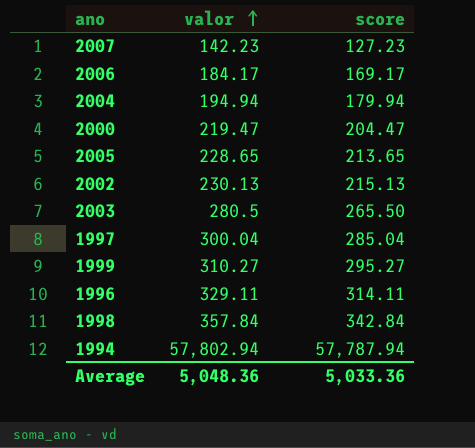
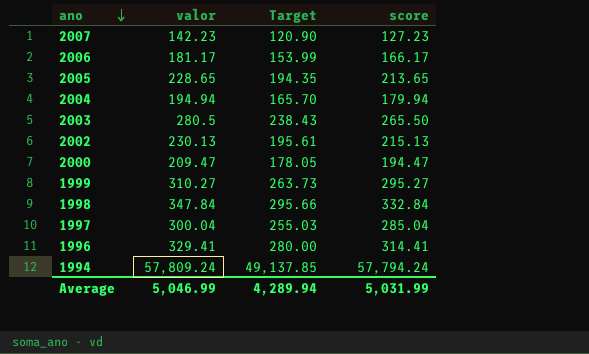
row order: valor ascending -> ano descending
column Target | formula: none -> [valor] * 0.85
2006 | valor: 184.17 -> 181.17
2006 | score: 169.17 -> 166.17
2000 | valor: 219.47 -> 209.47
2000 | score: 204.47 -> 194.47
1998 | valor: 357.84 -> 347.84
1998 | score: 342.84 -> 332.84
1996 | valor: 329.11 -> 329.41
1996 | score: 314.11 -> 314.41
1994 | valor: 57,802.94 -> 57,809.24
1994 | score: 57,787.94 -> 57,794.24
Average | valor: 5,048.36 -> 5,046.99
Average | score: 5,033.36 -> 5,031.99

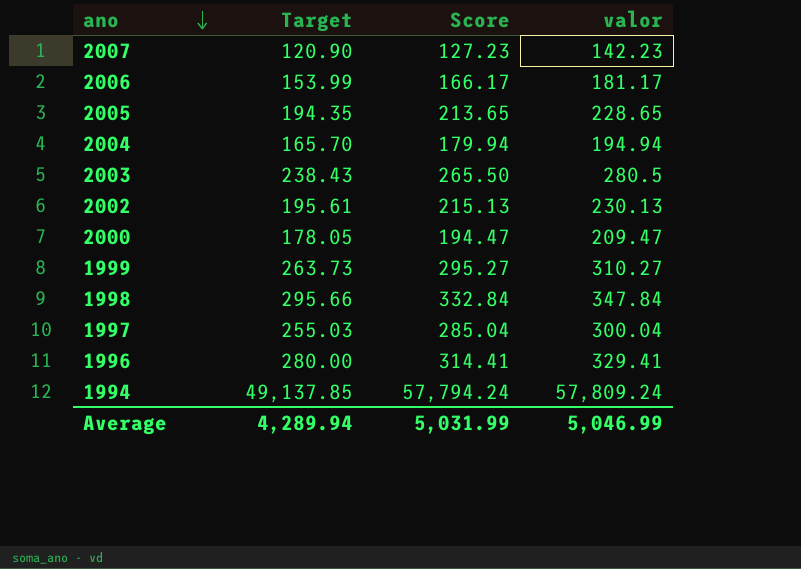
column name: score -> Score
column valor | position: 2 -> 4

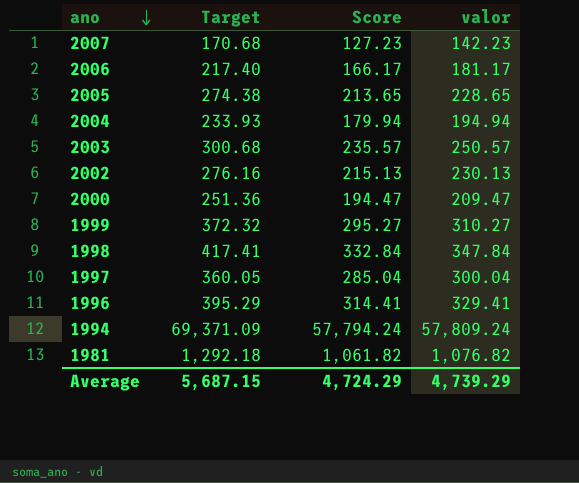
column Target | formula: [valor] * 0.85 -> [valor] * 1.2
2003 | Score: 265.50 -> 235.57
2003 | valor: 280.5 -> 250.57
row 1981: none -> 1,292.18 | 1,061.82 | 1,076.82
Average | Target: 4,289.94 -> 5,687.15
Average | Score: 5,031.99 -> 4,724.29
Average | valor: 5,046.99 -> 4,739.29

